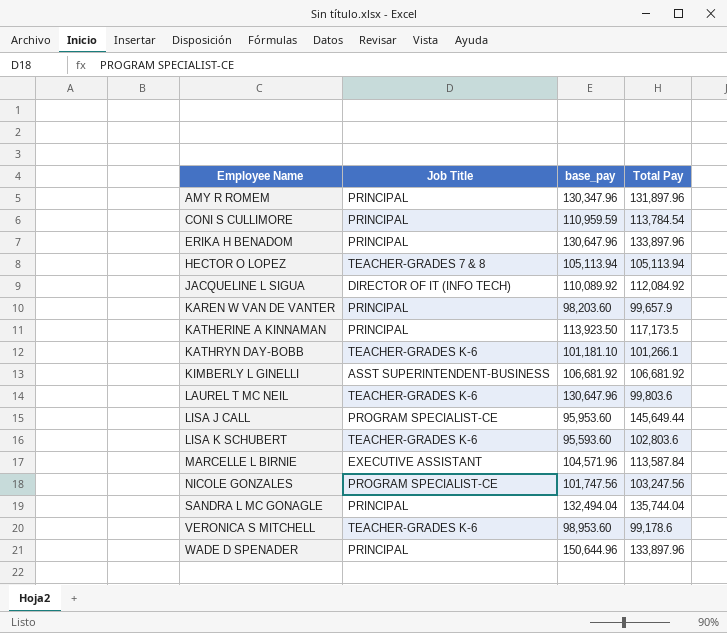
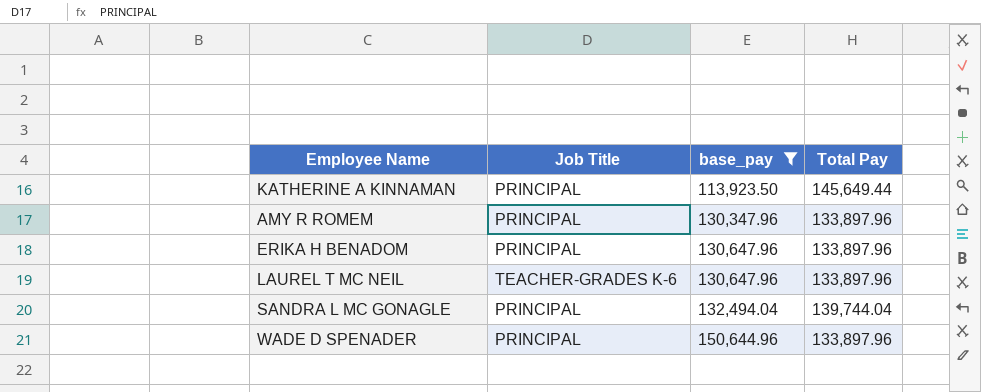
filter: none -> base_pay >= 113,923.50
row order: Employee Name ascending -> base_pay ascending
KATHERINE A KINNAMAN | Total Pay: 117,173.5 -> 145,649.44
AMY R ROMEM | Total Pay: 131,897.96 -> 133,897.96
LAUREL T MC NEIL | Total Pay: 99,803.6 -> 133,897.96
SANDRA L MC GONAGLE | Total Pay: 135,744.04 -> 139,744.04

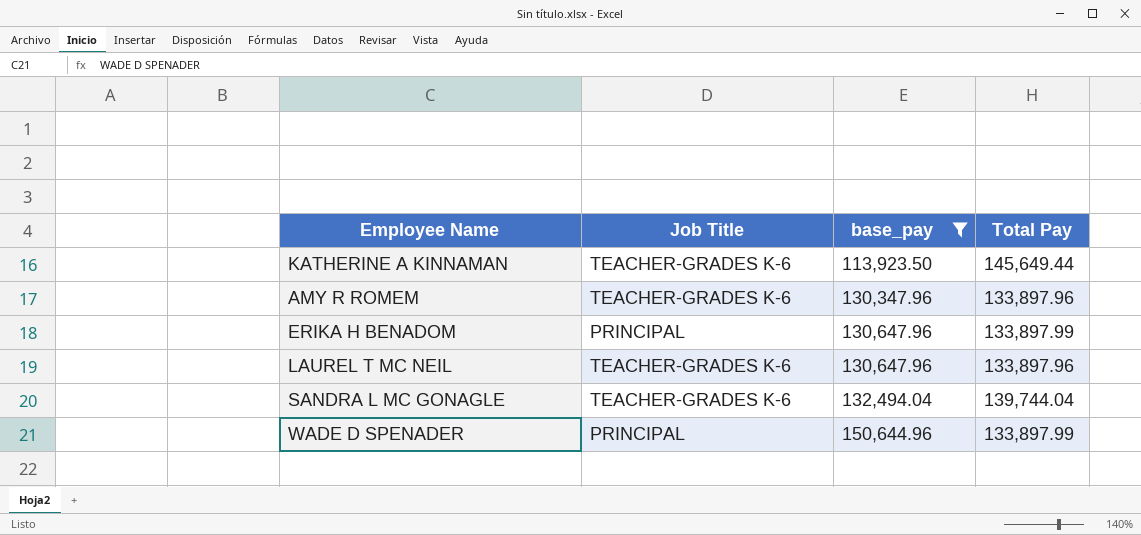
KATHERINE A KINNAMAN | Job Title: PRINCIPAL -> TEACHER-GRADES K-6
AMY R ROMEM | Job Title: PRINCIPAL -> TEACHER-GRADES K-6
ERIKA H BENADOM | Total Pay: 133,897.96 -> 133,897.99
SANDRA L MC GONAGLE | Job Title: PRINCIPAL -> TEACHER-GRADES K-6
WADE D SPENADER | Total Pay: 133,897.96 -> 133,897.99

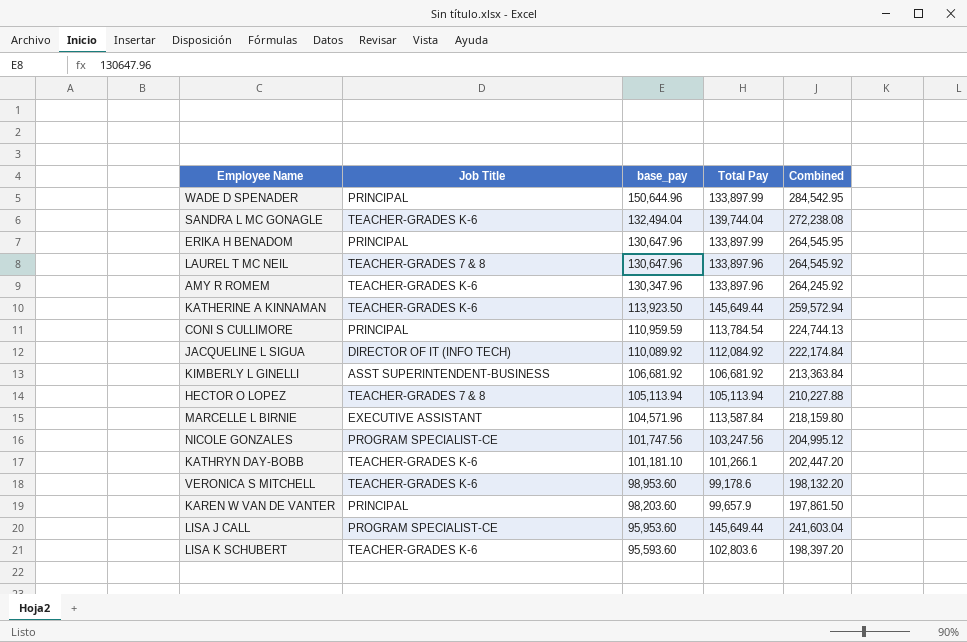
filter: base_pay >= 113,923.50 -> none
row order: base_pay ascending -> base_pay descending
column Combined | formula: none -> [base_pay] + [Total Pay]
LAUREL T MC NEIL | Job Title: TEACHER-GRADES K-6 -> TEACHER-GRADES 7 & 8

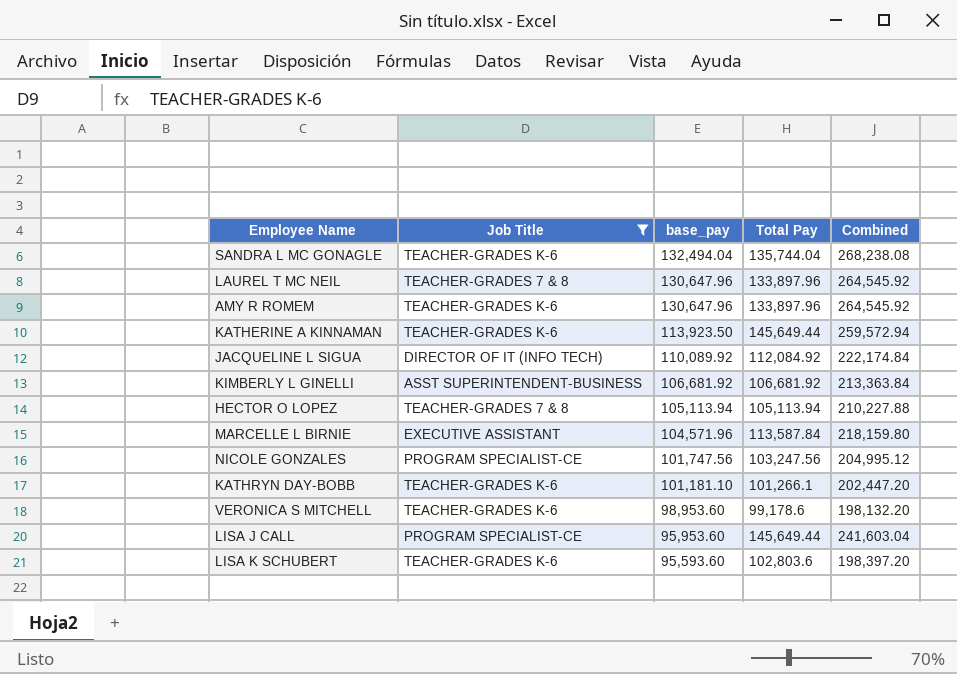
filter: none -> Job Title != PRINCIPAL
SANDRA L MC GONAGLE | Total Pay: 139,744.04 -> 135,744.04
SANDRA L MC GONAGLE | Combined: 272,238.08 -> 268,238.08
AMY R ROMEM | base_pay: 130,347.96 -> 130,647.96
AMY R ROMEM | Combined: 264,245.92 -> 264,545.92

